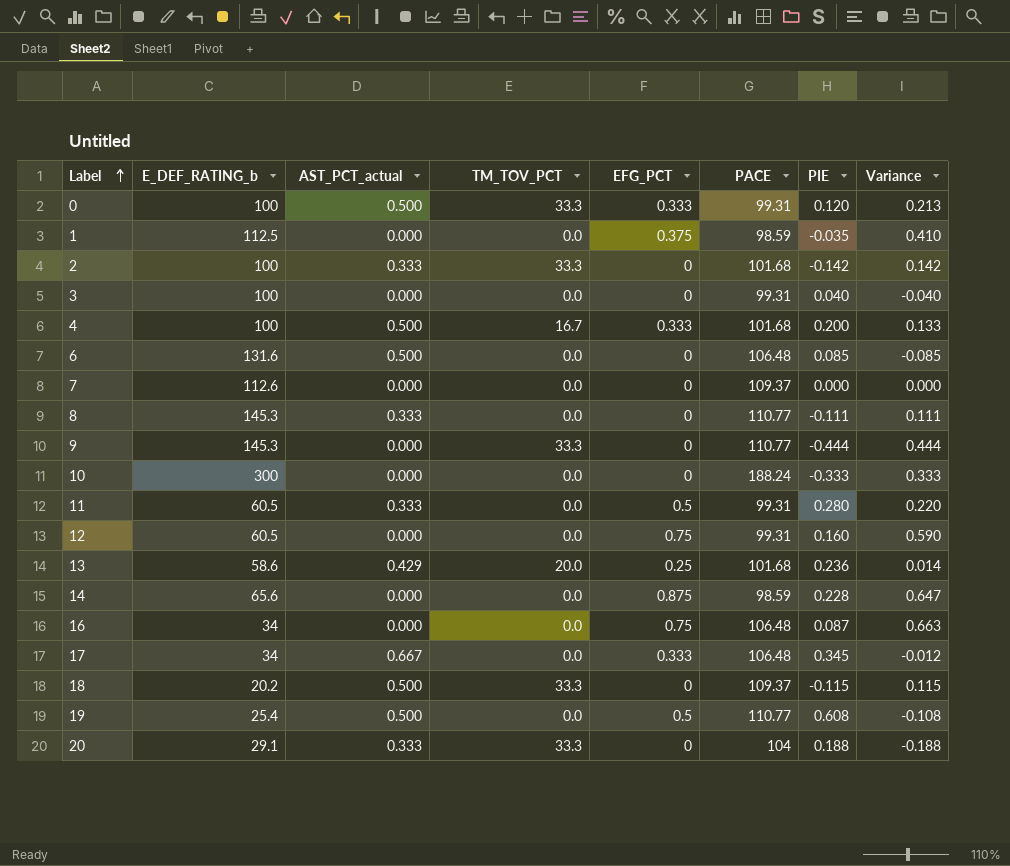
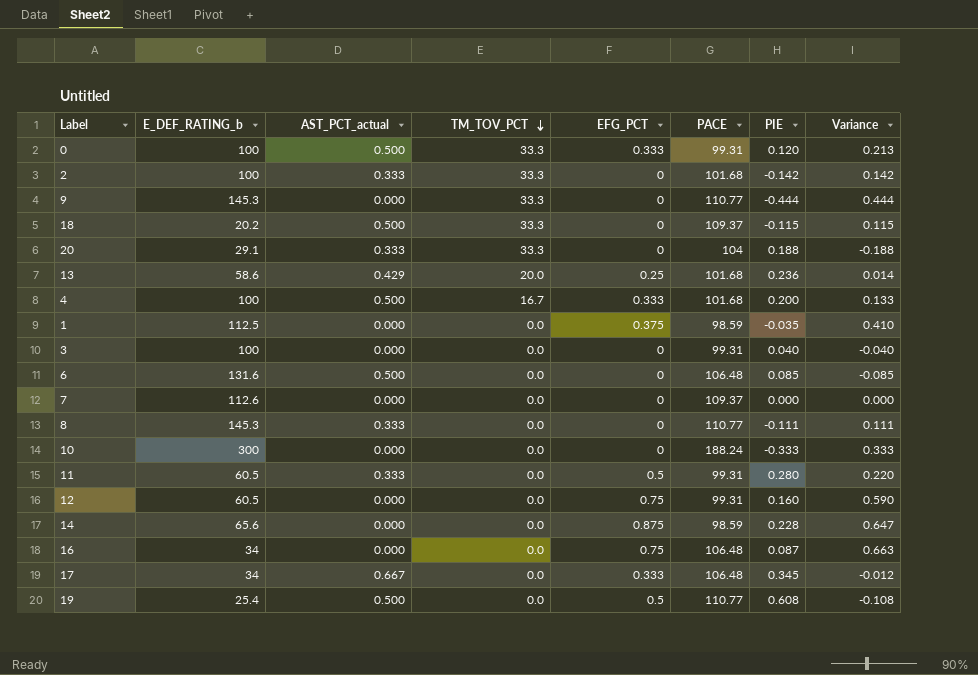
row order: Label ascending -> TM_TOV_PCT descending

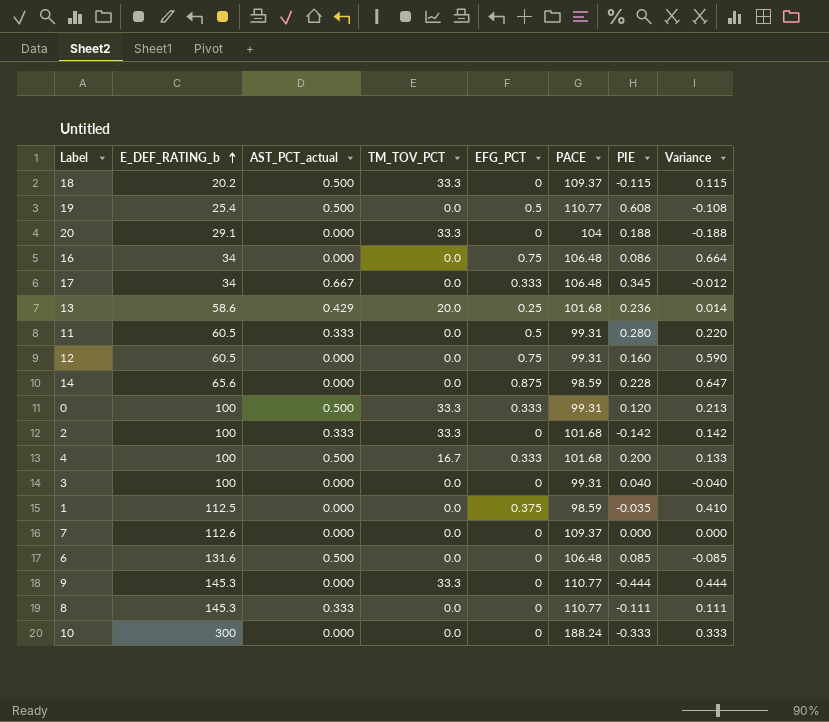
row order: TM_TOV_PCT descending -> E_DEF_RATING_b ascending
20 | AST_PCT_actual: 0.333 -> 0.000
16 | PIE: 0.087 -> 0.086
16 | Variance: 0.663 -> 0.664

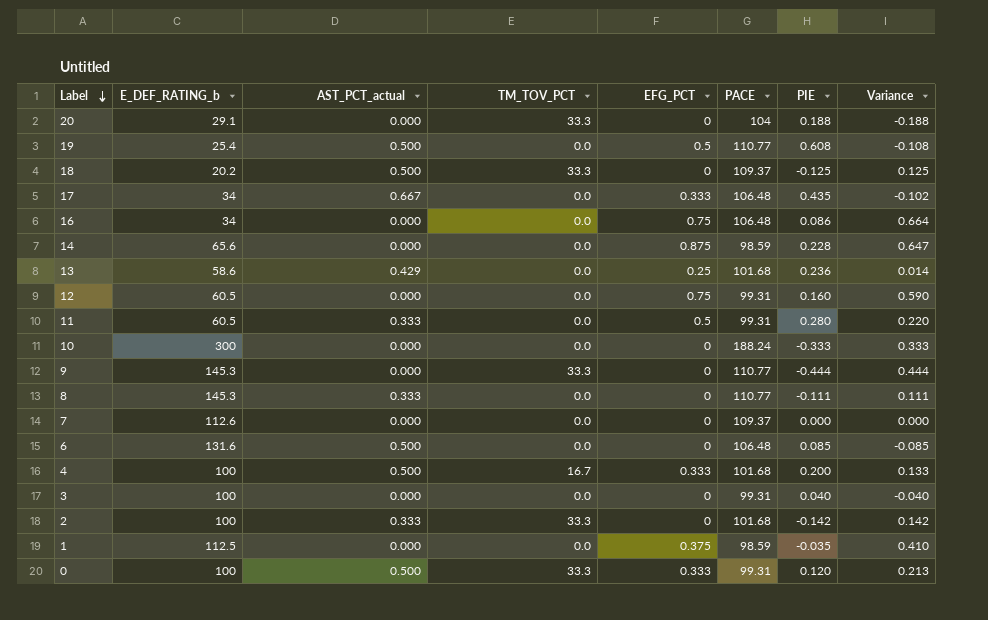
row order: E_DEF_RATING_b ascending -> Label descending
18 | PIE: -0.115 -> -0.125
18 | Variance: 0.115 -> 0.125
17 | PIE: 0.345 -> 0.435
17 | Variance: -0.012 -> -0.102
13 | TM_TOV_PCT: 20.0 -> 0.0

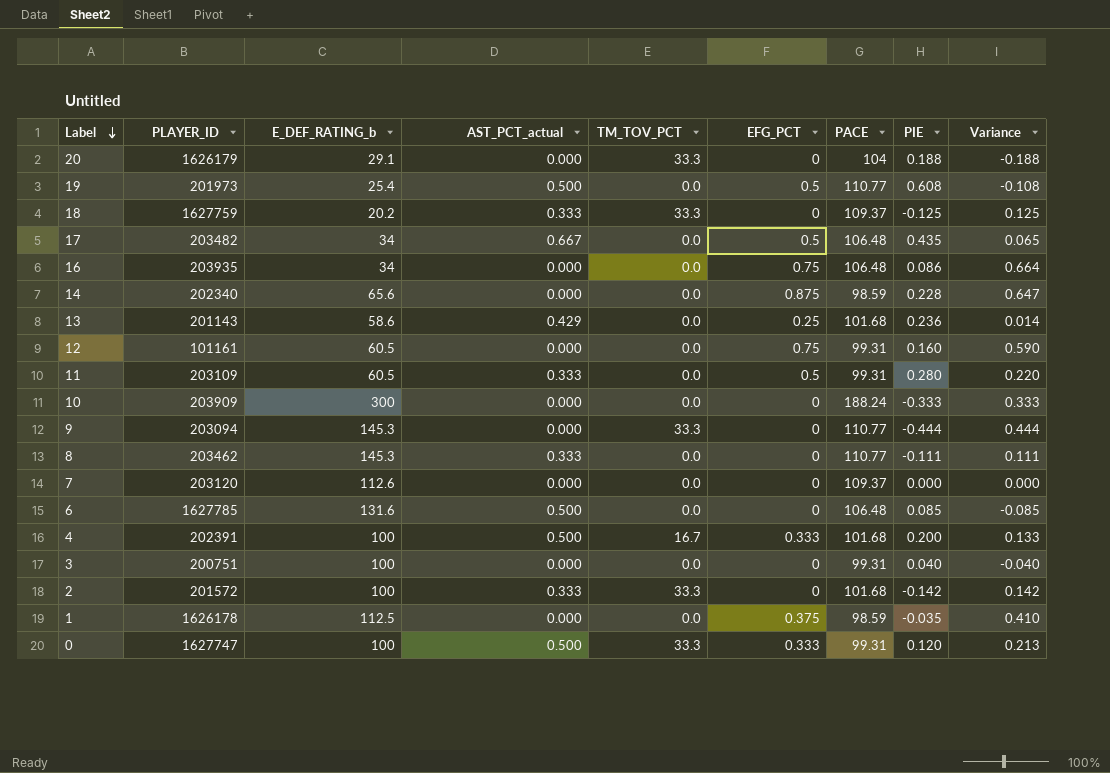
column PLAYER_ID | position: none -> 2
18 | AST_PCT_actual: 0.500 -> 0.333
17 | EFG_PCT: 0.333 -> 0.5
17 | Variance: -0.102 -> 0.065

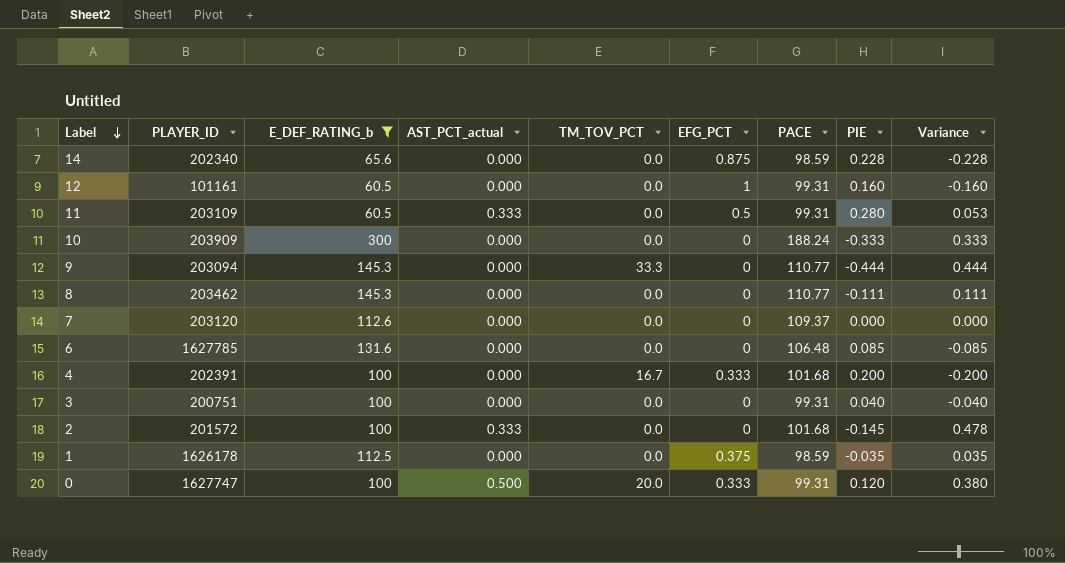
filter: none -> E_DEF_RATING_b >= 60.5
column Variance | formula: [EFG_PCT] - [PIE] -> [AST_PCT_actual] - [PIE]
12 | EFG_PCT: 0.75 -> 1
8 | AST_PCT_actual: 0.333 -> 0.000
6 | AST_PCT_actual: 0.500 -> 0.000
4 | AST_PCT_actual: 0.500 -> 0.000
2 | TM_TOV_PCT: 33.3 -> 0.0
2 | PIE: -0.142 -> -0.145
0 | TM_TOV_PCT: 33.3 -> 20.0

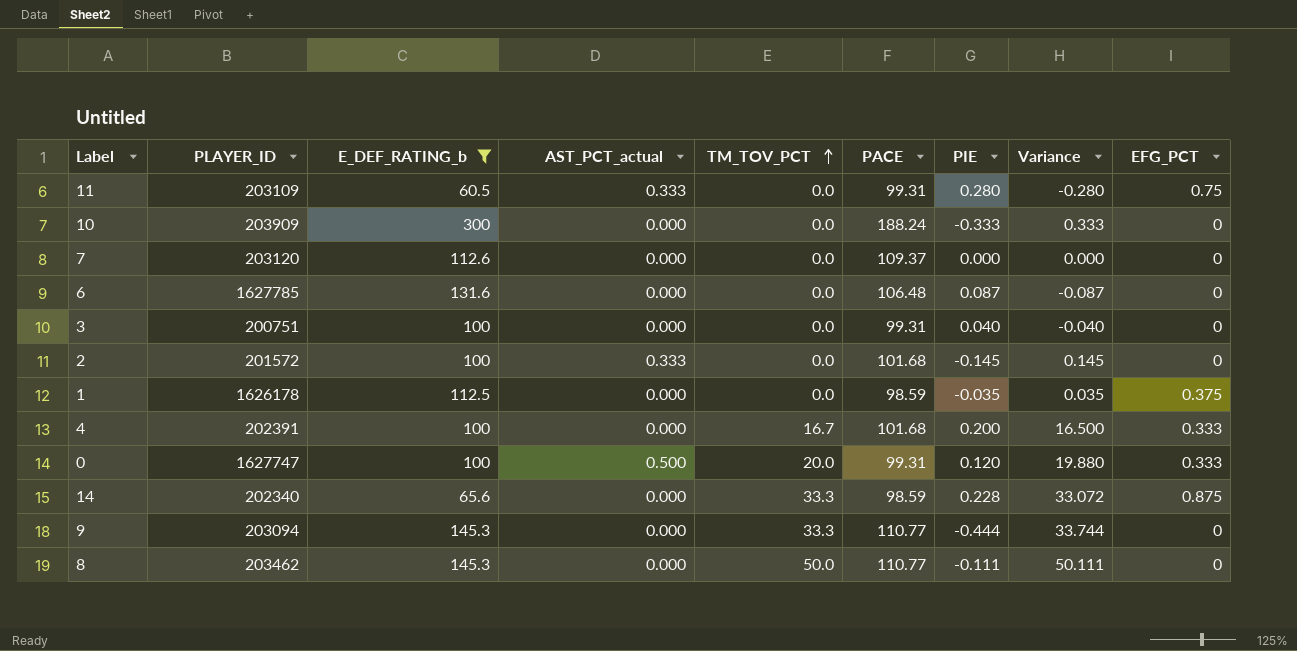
row order: Label descending -> TM_TOV_PCT ascending
column Variance | formula: [AST_PCT_actual] - [PIE] -> [TM_TOV_PCT] - [PIE]
column EFG_PCT | position: 6 -> 9
row 12: 101161 | 60.5 | 0.000 | 0.0 | 1 | 99.31 | 0.160 | -0.160 -> none
11 | EFG_PCT: 0.5 -> 0.75
6 | PIE: 0.085 -> 0.087
14 | TM_TOV_PCT: 0.0 -> 33.3
8 | TM_TOV_PCT: 0.0 -> 50.0

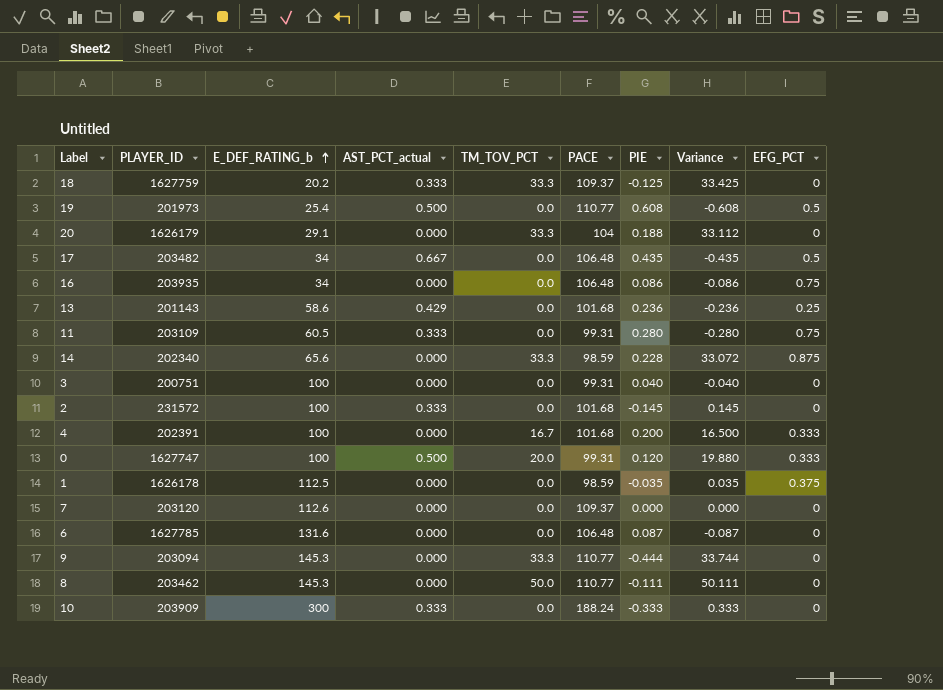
filter: E_DEF_RATING_b >= 60.5 -> none
row order: TM_TOV_PCT ascending -> E_DEF_RATING_b ascending
2 | PLAYER_ID: 201572 -> 231572
10 | AST_PCT_actual: 0.000 -> 0.333

